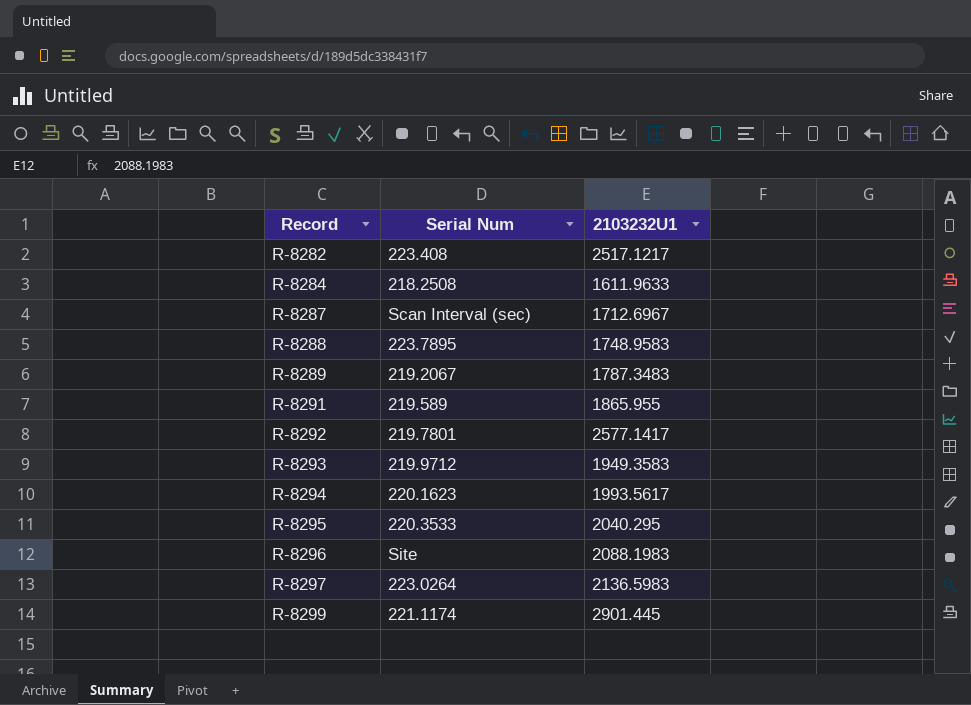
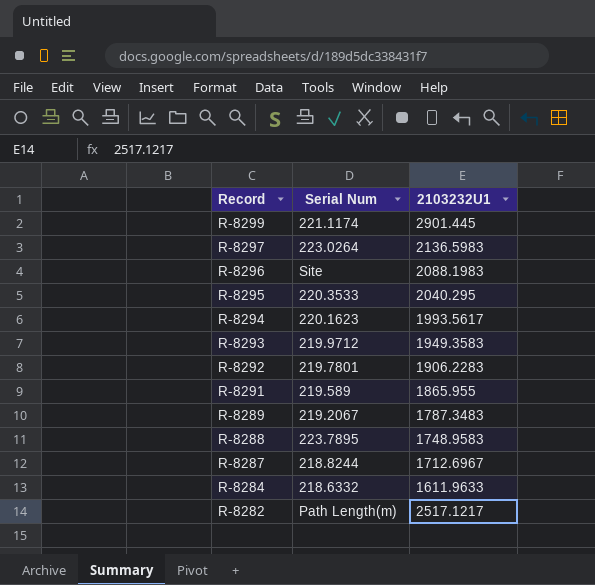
row order: Record ascending -> Record descending
R-8292 | 2103232U1: 2577.1417 -> 1906.2283
R-8287 | Serial Num: Scan Interval (sec) -> 218.8244
R-8284 | Serial Num: 218.2508 -> 218.6332
R-8282 | Serial Num: 223.408 -> Path Length(m)

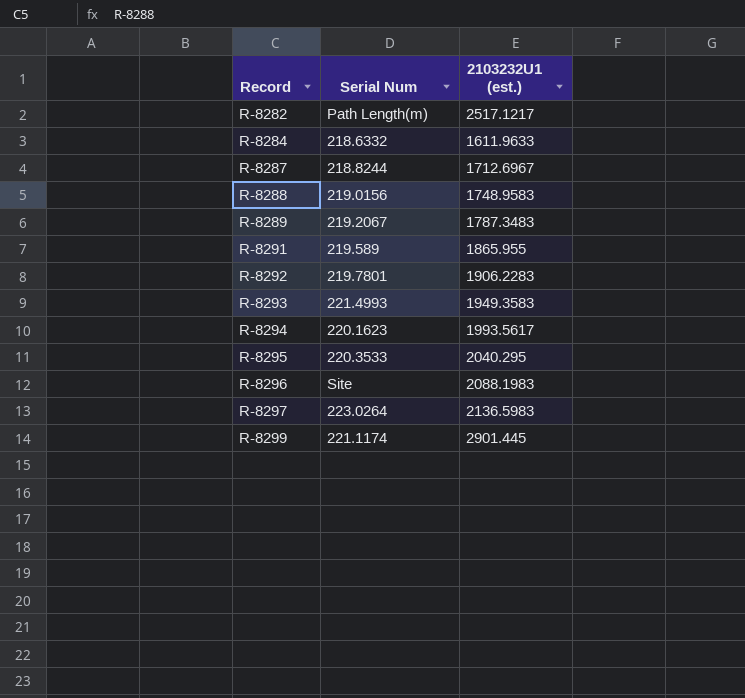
row order: Record descending -> Record ascending
column name: 2103232U1 -> 2103232U1 (est.)
R-8288 | Serial Num: 223.7895 -> 219.0156
R-8293 | Serial Num: 219.9712 -> 221.4993

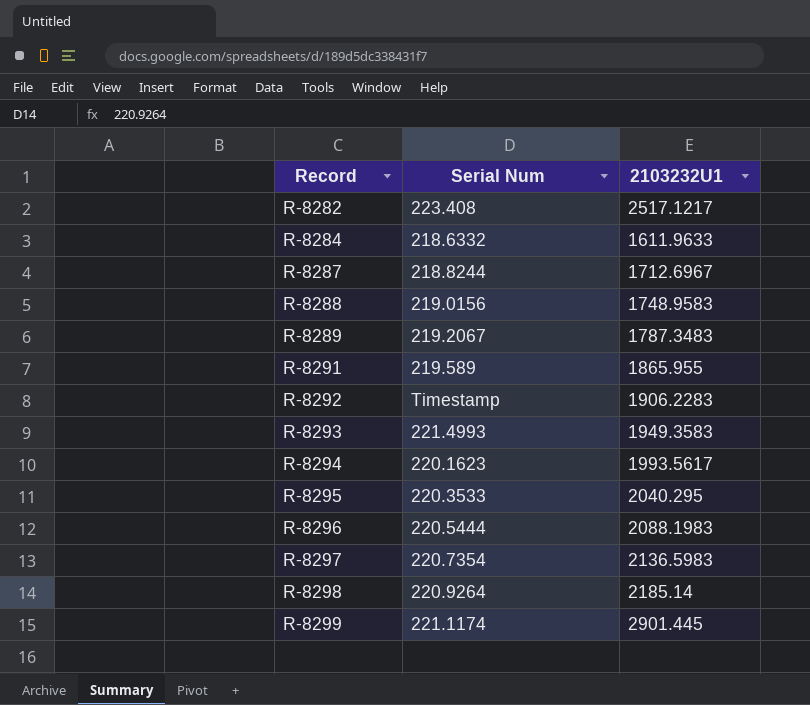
column name: 2103232U1 (est.) -> 2103232U1
R-8282 | Serial Num: Path Length(m) -> 223.408
R-8292 | Serial Num: 219.7801 -> Timestamp
R-8296 | Serial Num: Site -> 220.5444
R-8297 | Serial Num: 223.0264 -> 220.7354
row R-8298: none -> 220.9264 | 2185.14

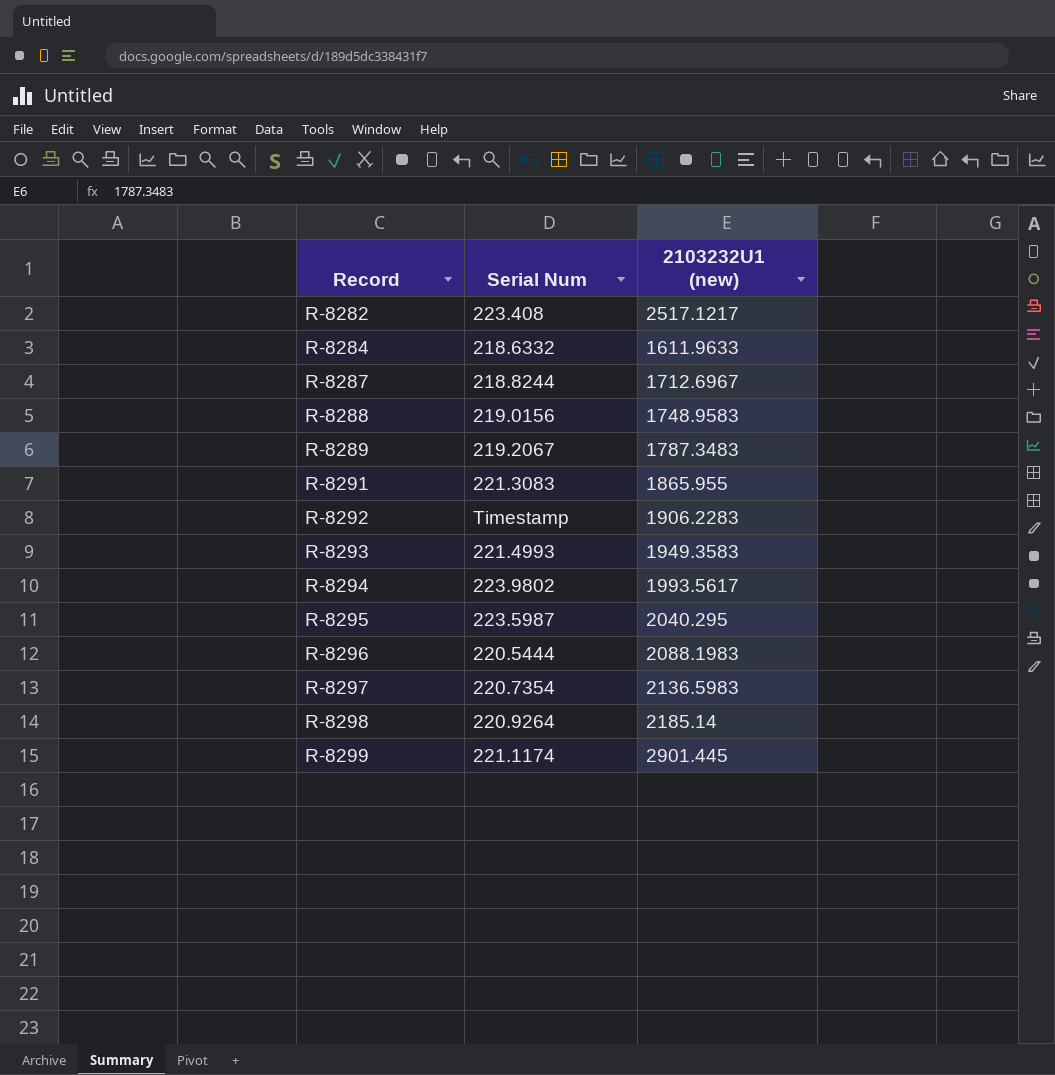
column name: 2103232U1 -> 2103232U1 (new)
R-8291 | Serial Num: 219.589 -> 221.3083
R-8294 | Serial Num: 220.1623 -> 223.9802
R-8295 | Serial Num: 220.3533 -> 223.5987

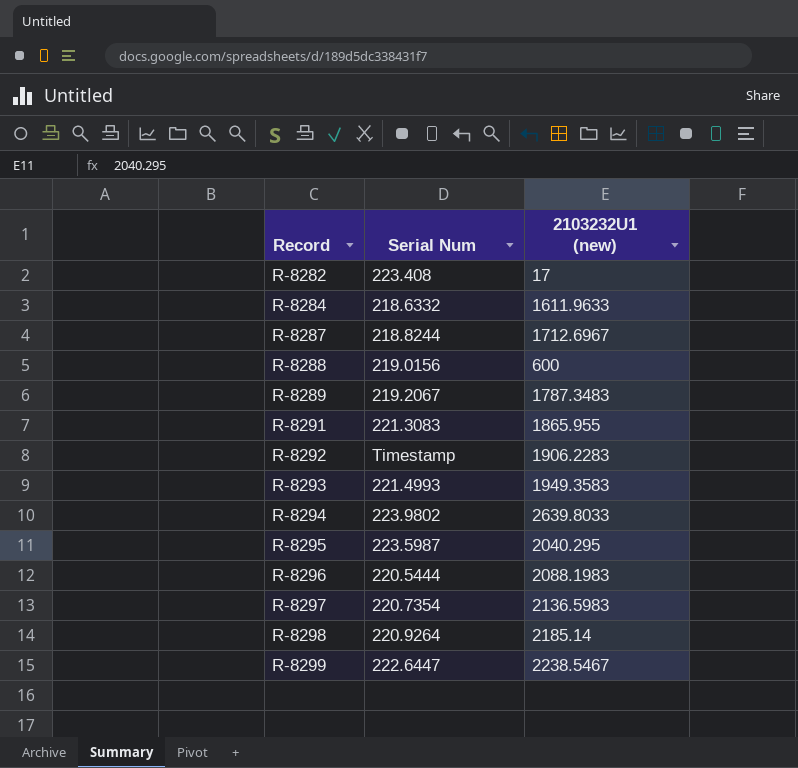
R-8282 | 2103232U1 (new): 2517.1217 -> 17
R-8288 | 2103232U1 (new): 1748.9583 -> 600
R-8294 | 2103232U1 (new): 1993.5617 -> 2639.8033
R-8299 | Serial Num: 221.1174 -> 222.6447
R-8299 | 2103232U1 (new): 2901.445 -> 2238.5467

